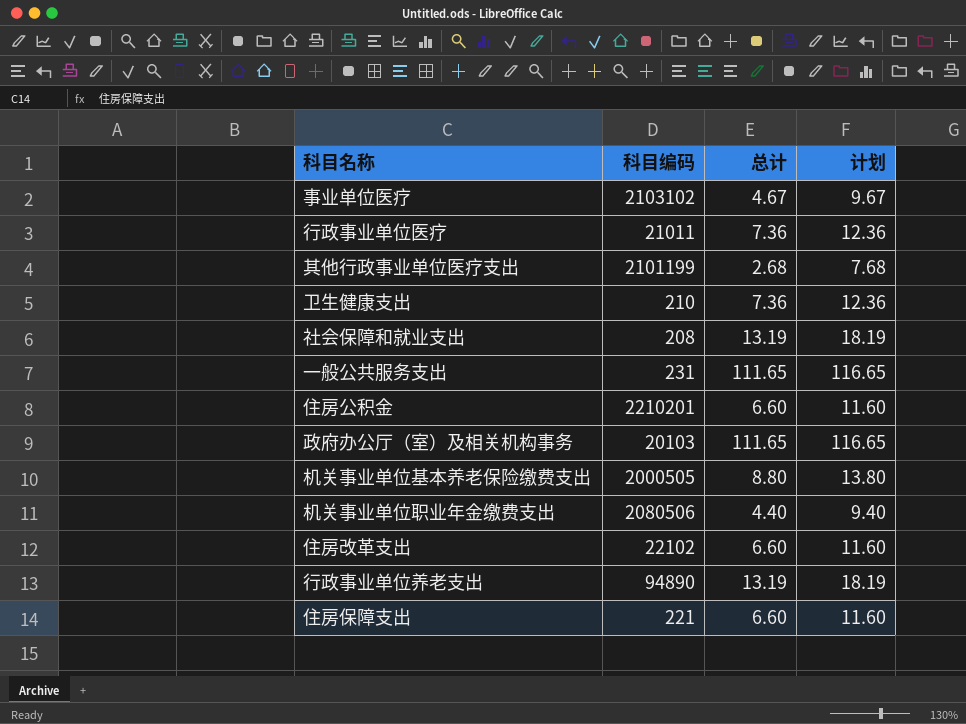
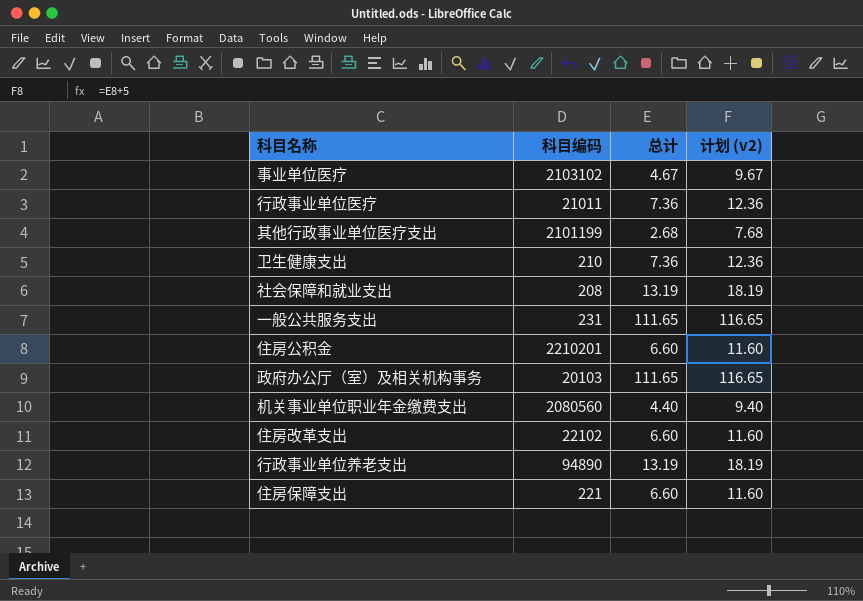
column name: 计划 -> 计划 (v2)
row 机关事业单位基本养老保险缴费支出: 2000505 | 8.80 | 13.80 -> none
机关事业单位职业年金缴费支出 | 科目编码: 2080506 -> 2080560

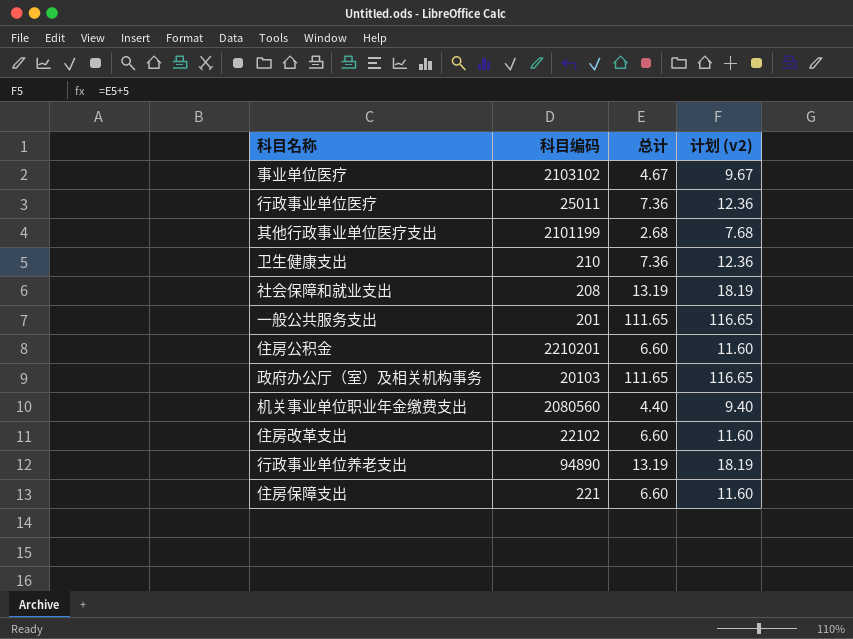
行政事业单位医疗 | 科目编码: 21011 -> 25011
一般公共服务支出 | 科目编码: 231 -> 201

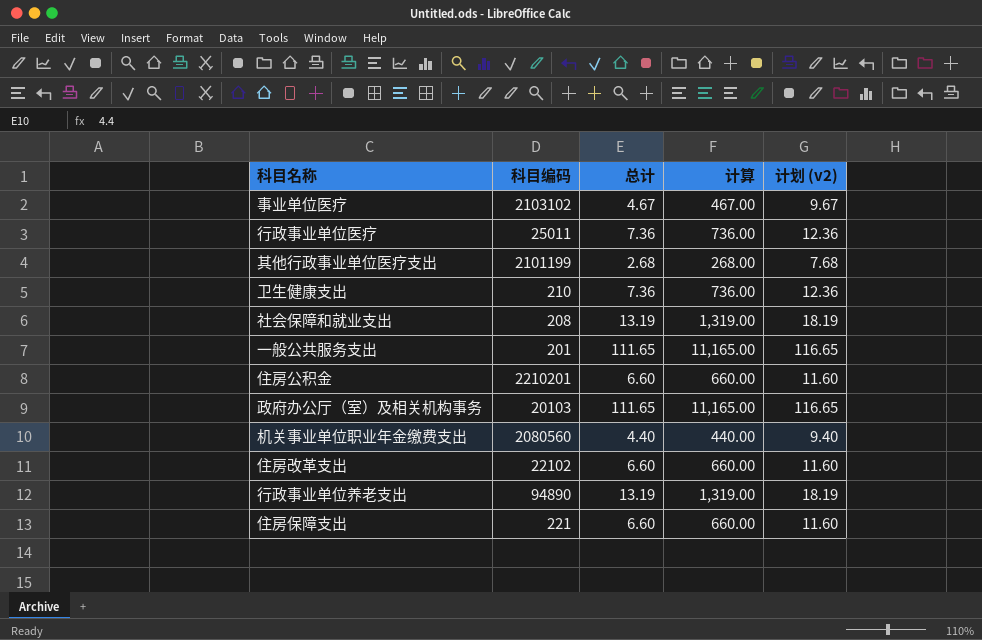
column 计算 | formula: none -> [总计] * 100

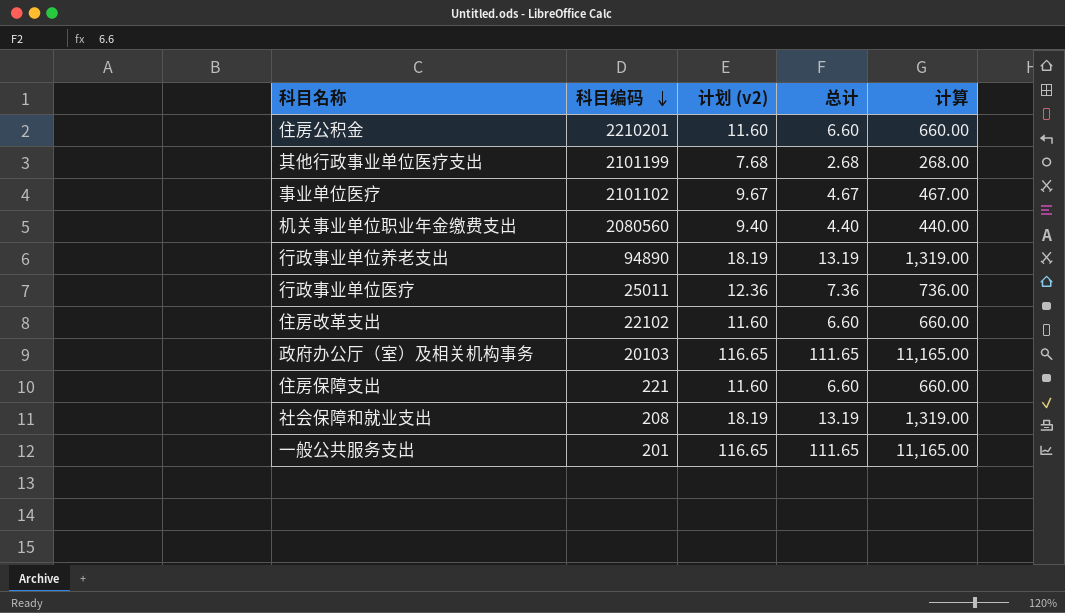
row order: none -> 科目编码 descending
column 计划 (v2) | position: 5 -> 3
row 卫生健康支出: 210 | 7.36 | 736.00 | 12.36 -> none
事业单位医疗 | 科目编码: 2103102 -> 2101102

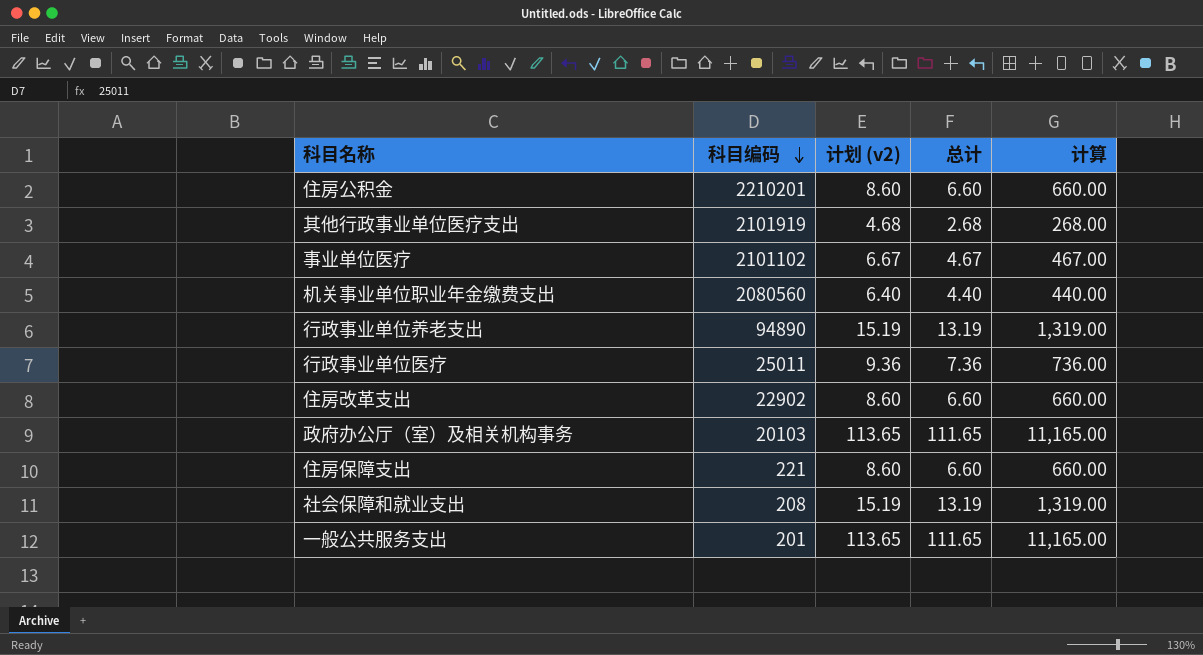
column 计划 (v2) | formula: [总计] + 5 -> [总计] + 2
其他行政事业单位医疗支出 | 科目编码: 2101199 -> 2101919
住房改革支出 | 科目编码: 22102 -> 22902

